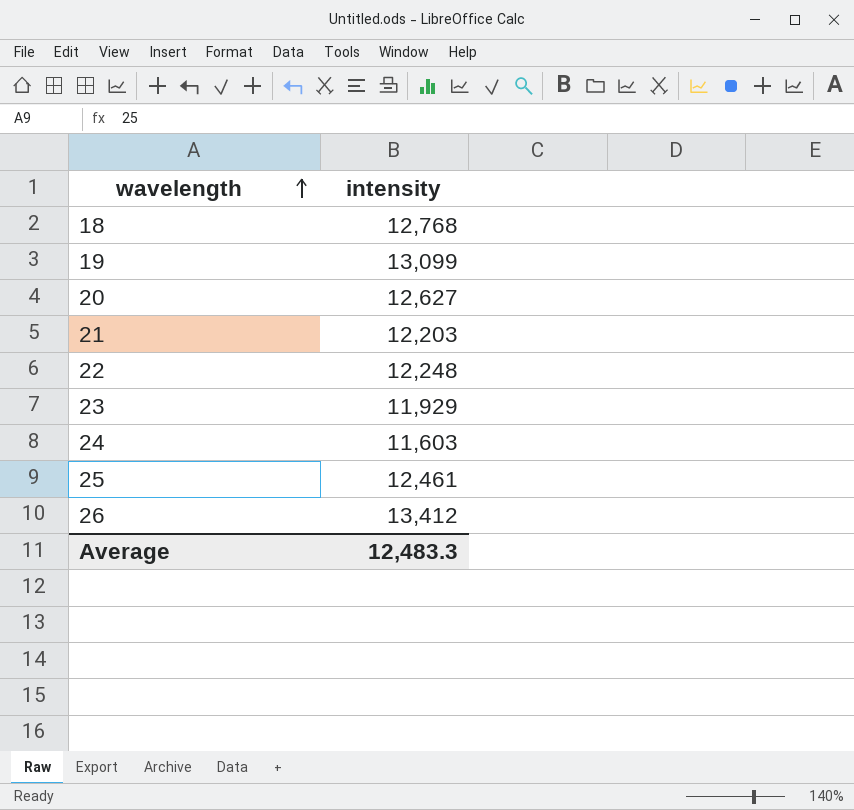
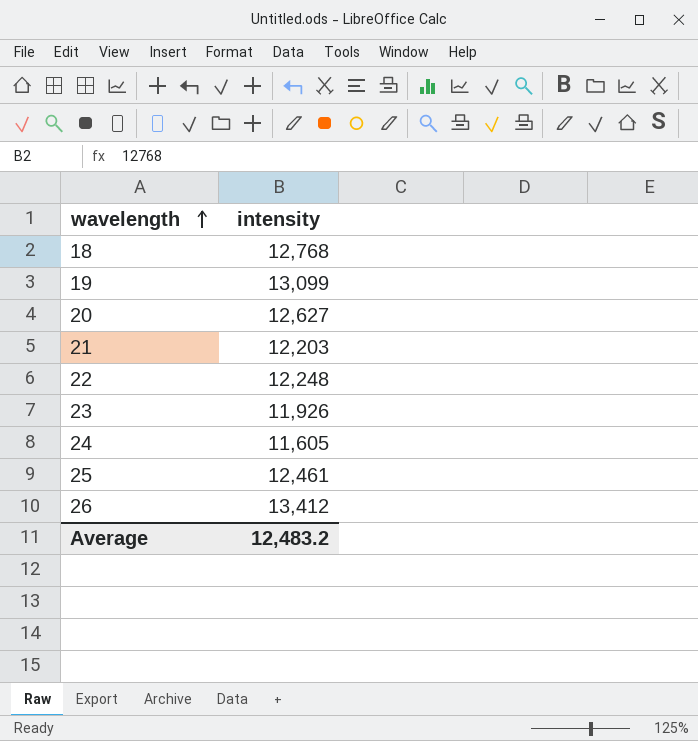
23 | intensity: 11,929 -> 11,926
24 | intensity: 11,603 -> 11,605
Average | intensity: 12,483.3 -> 12,483.2

